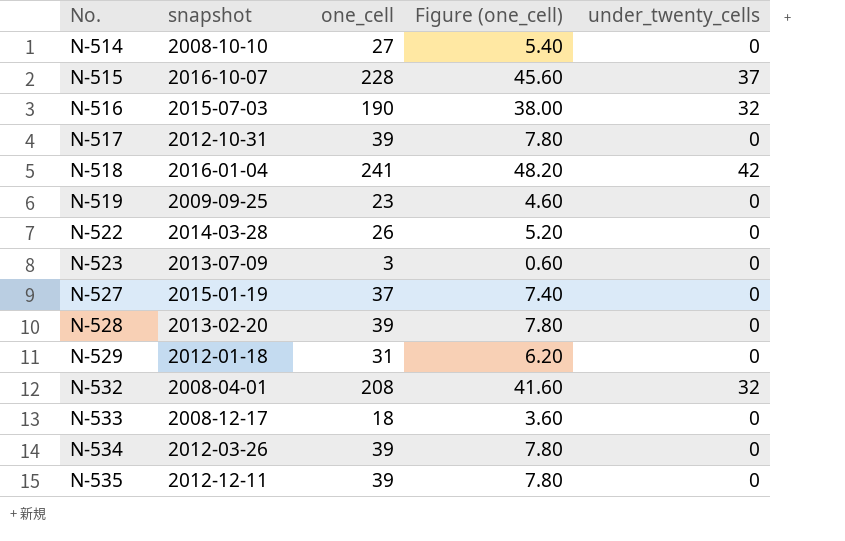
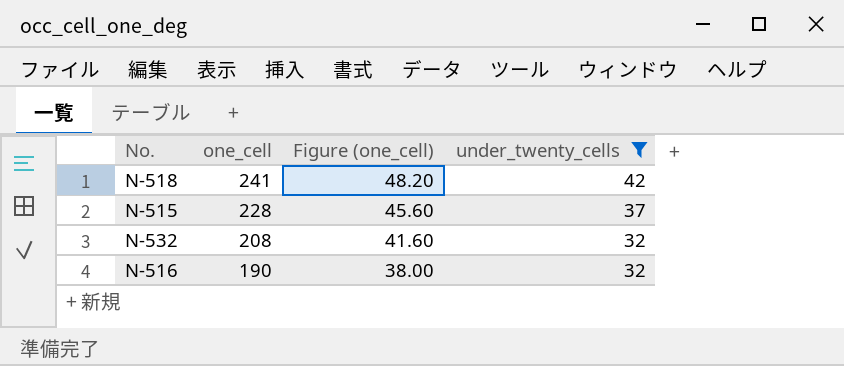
filter: none -> under_twenty_cells != 0
row order: No. ascending -> one_cell descending
column snapshot | position: 2 -> none

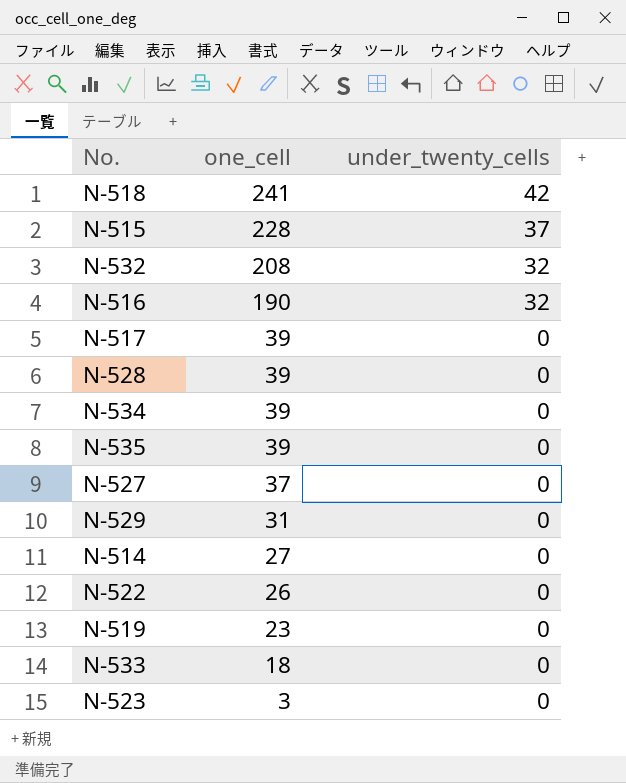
filter: under_twenty_cells != 0 -> none
column Figure (one_cell) | formula: [one_cell] * 0.2 -> none

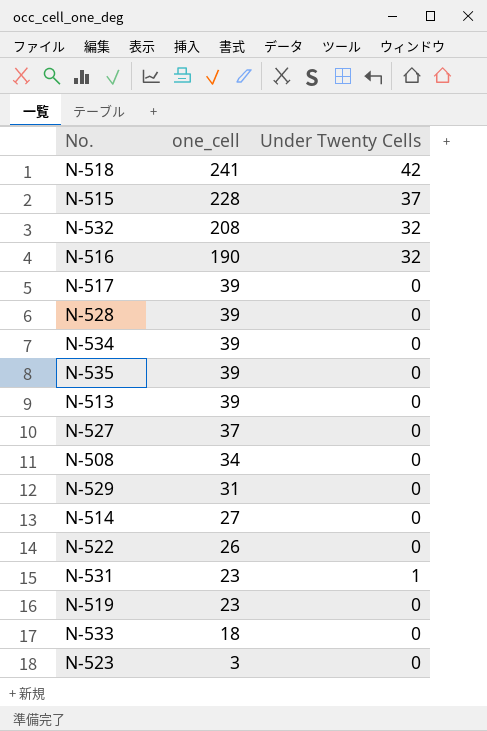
column name: under_twenty_cells -> Under Twenty Cells
row N-513: none -> 39 | 0
row N-508: none -> 34 | 0
row N-531: none -> 23 | 1

